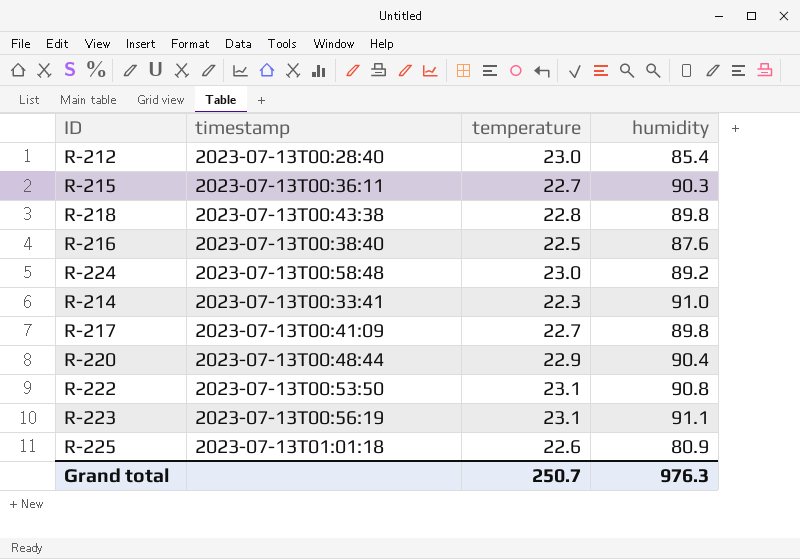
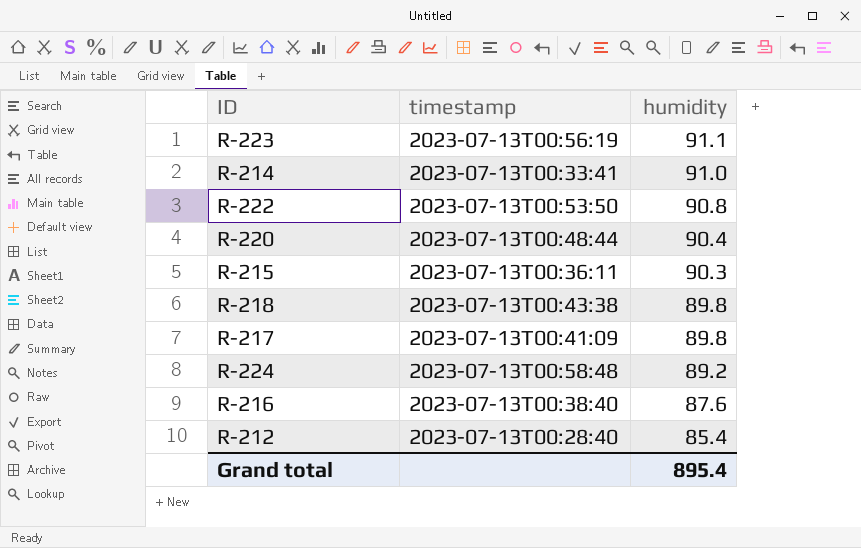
row order: none -> humidity descending
column temperature | position: 3 -> none
row R-225: 2023-07-13T01:01:18 | 22.6 | 80.9 -> none
Grand total | humidity: 976.3 -> 895.4

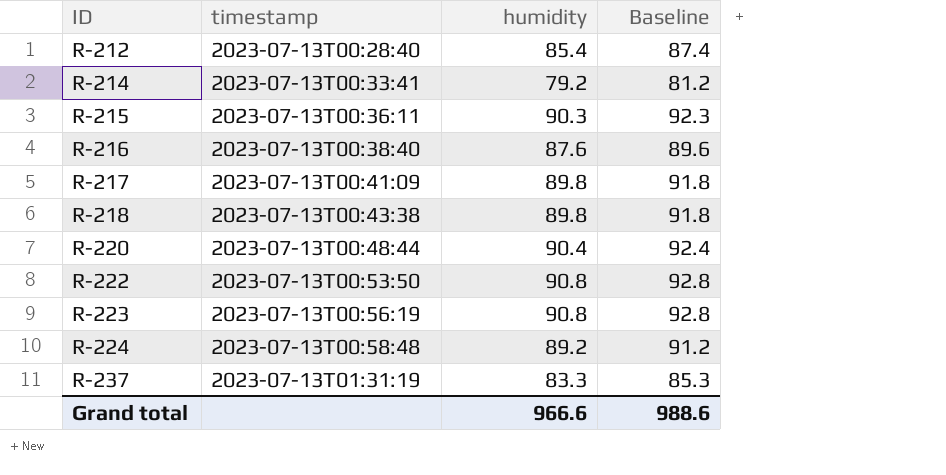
row order: humidity descending -> ID ascending
column Baseline | formula: none -> [humidity] + 2
R-214 | humidity: 91.0 -> 79.2
R-223 | humidity: 91.1 -> 90.8
row R-237: none -> 2023-07-13T01:31:19 | 83.3 | 85.3
Grand total | humidity: 895.4 -> 966.6

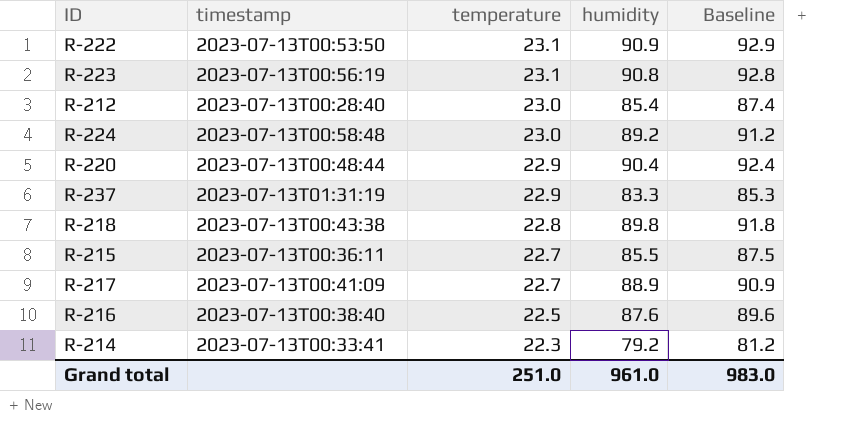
row order: ID ascending -> temperature descending
column temperature | position: none -> 3
R-222 | humidity: 90.8 -> 90.9
R-222 | Baseline: 92.8 -> 92.9
R-215 | humidity: 90.3 -> 85.5
R-215 | Baseline: 92.3 -> 87.5
R-217 | humidity: 89.8 -> 88.9
R-217 | Baseline: 91.8 -> 90.9
Grand total | humidity: 966.6 -> 961.0
Grand total | Baseline: 988.6 -> 983.0

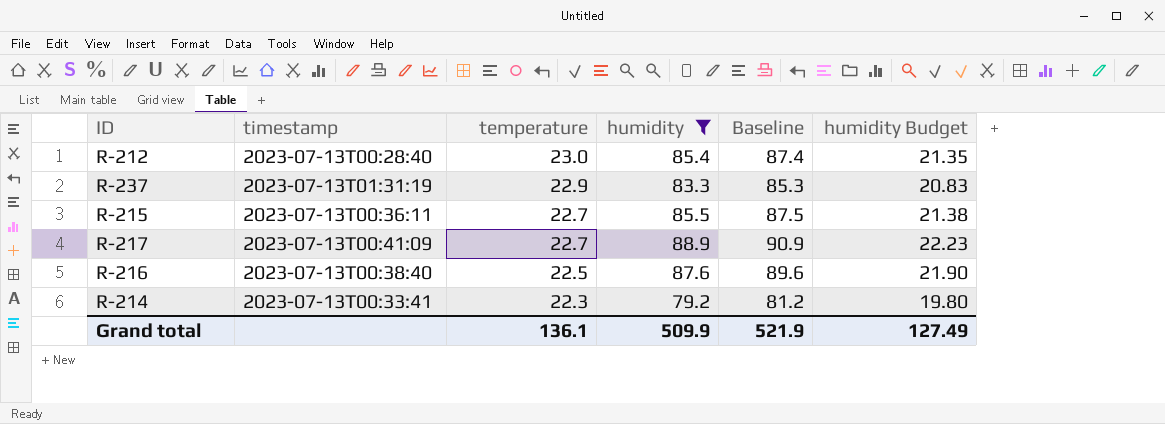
filter: none -> humidity <= 88.9
column humidity Budget | formula: none -> [humidity] * 0.25
Grand total | temperature: 251.0 -> 136.1
Grand total | humidity: 961.0 -> 509.9
Grand total | Baseline: 983.0 -> 521.9

